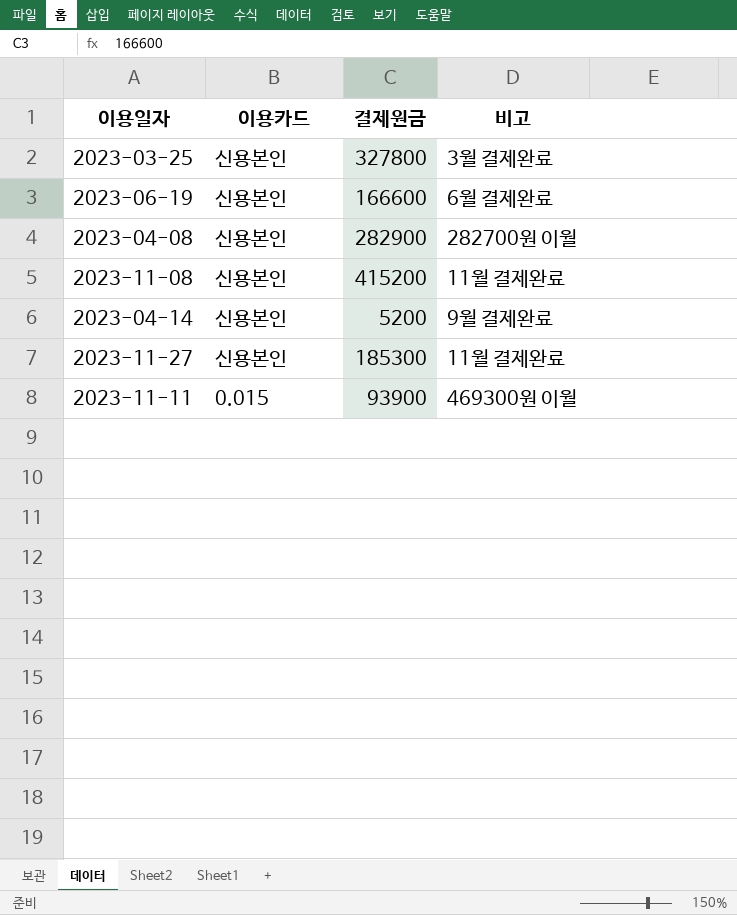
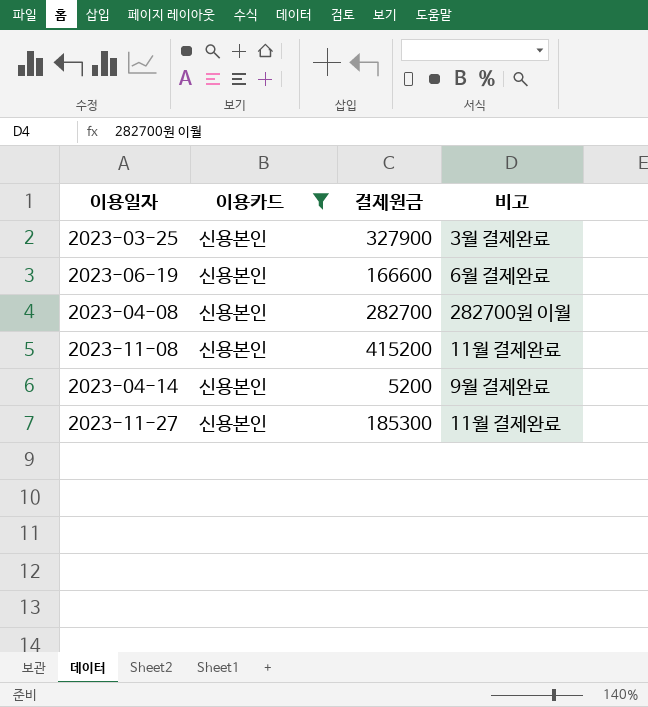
filter: none -> 이용카드 = 신용본인
2023-03-25 | 결제원금: 327800 -> 327900
2023-04-08 | 결제원금: 282900 -> 282700

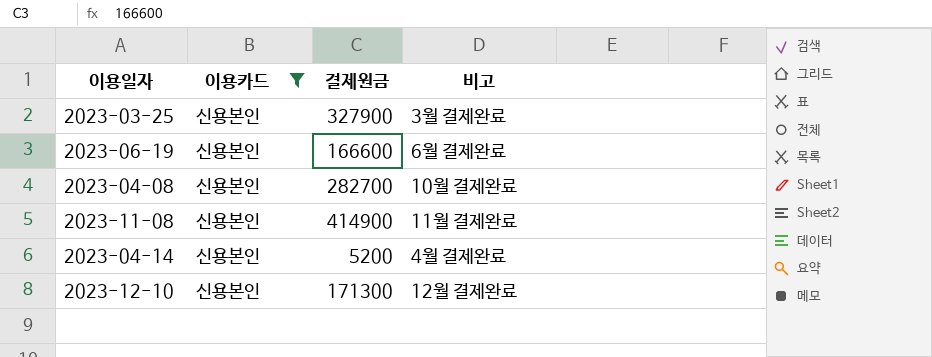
row 2023-11-27: 신용본인 | 185300 | 11월 결제완료 -> none
2023-04-08 | 비고: 282700원 이월 -> 10월 결제완료
2023-11-08 | 결제원금: 415200 -> 414900
2023-04-14 | 비고: 9월 결제완료 -> 4월 결제완료
row 2023-12-10: none -> 신용본인 | 171300 | 12월 결제완료

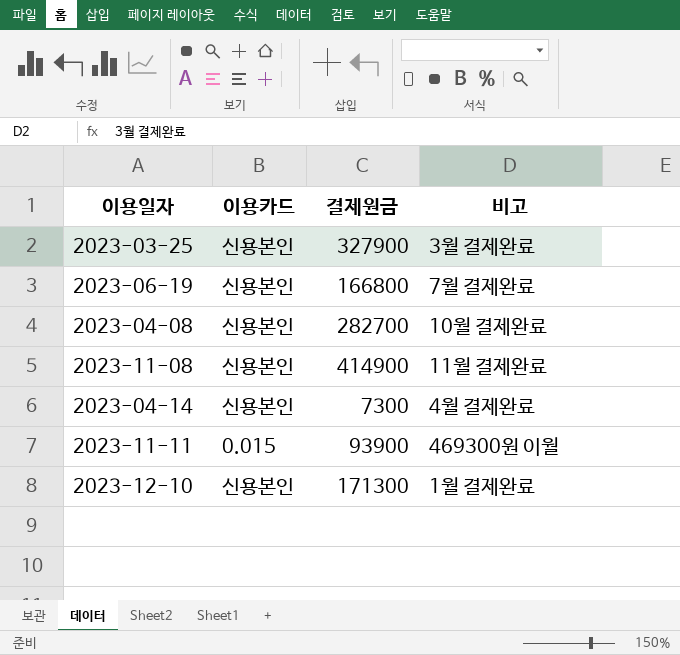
filter: 이용카드 = 신용본인 -> none
2023-06-19 | 결제원금: 166600 -> 166800
2023-06-19 | 비고: 6월 결제완료 -> 7월 결제완료
2023-04-14 | 결제원금: 5200 -> 7300
2023-12-10 | 비고: 12월 결제완료 -> 1월 결제완료

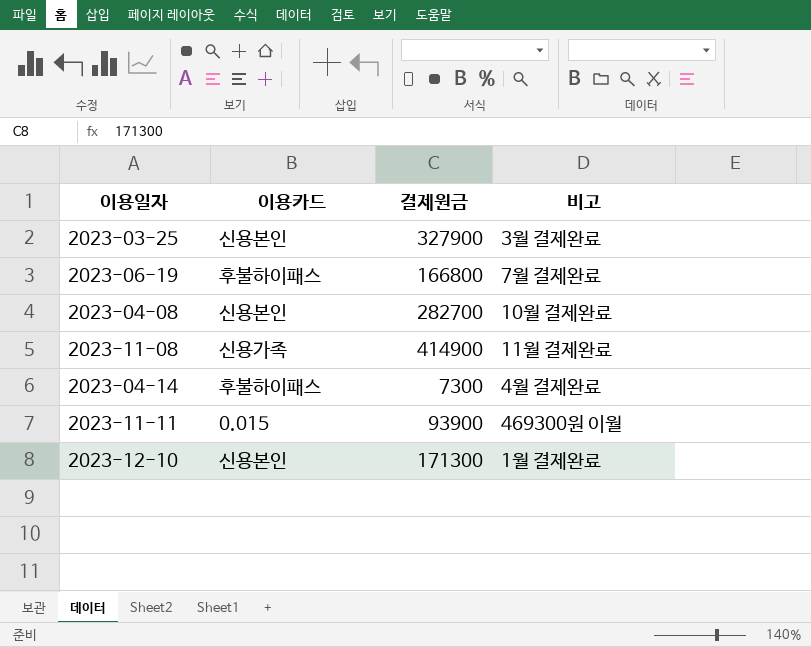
2023-06-19 | 이용카드: 신용본인 -> 후불하이패스
2023-11-08 | 이용카드: 신용본인 -> 신용가족
2023-04-14 | 이용카드: 신용본인 -> 후불하이패스

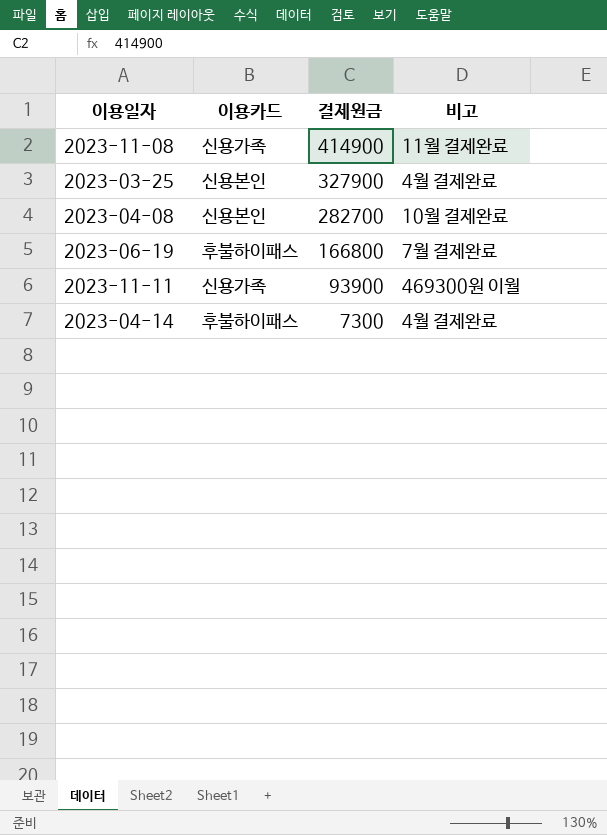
row order: none -> 결제원금 descending
row 2023-12-10: 신용본인 | 171300 | 1월 결제완료 -> none
2023-03-25 | 비고: 3월 결제완료 -> 4월 결제완료
2023-11-11 | 이용카드: 0.015 -> 신용가족

